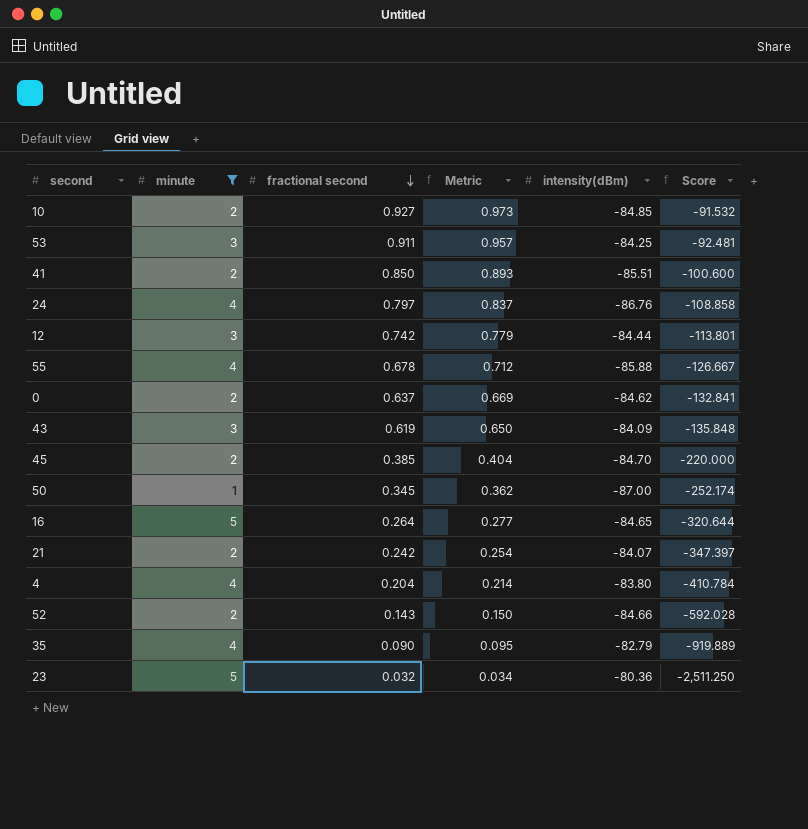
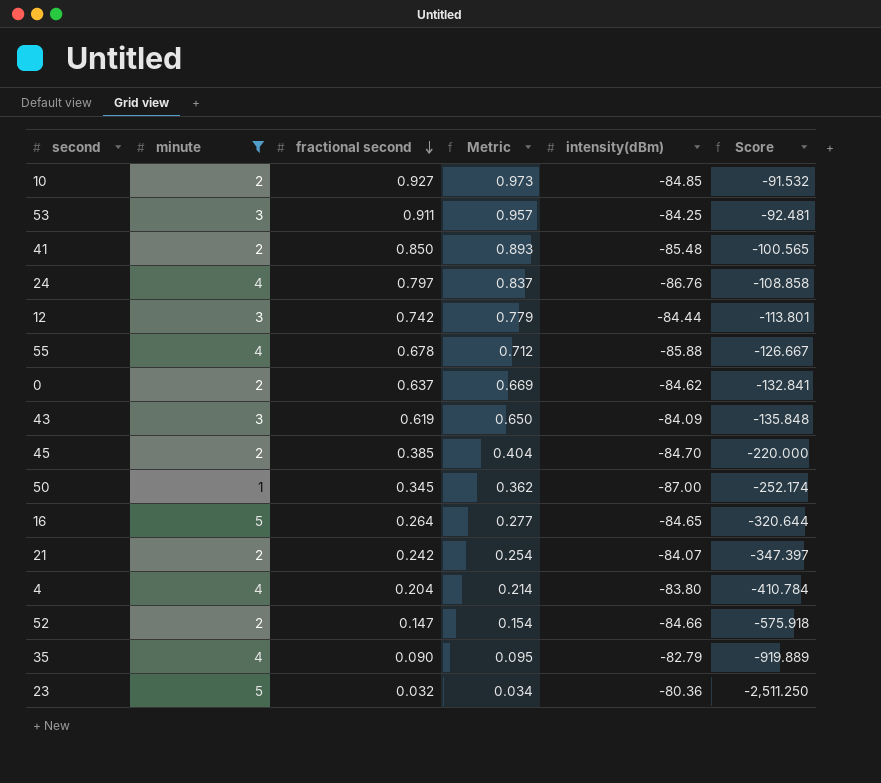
41 | intensity(dBm): -85.51 -> -85.48
41 | Score: -100.600 -> -100.565
52 | fractional second: 0.143 -> 0.147
52 | Metric: 0.150 -> 0.154
52 | Score: -592.028 -> -575.918

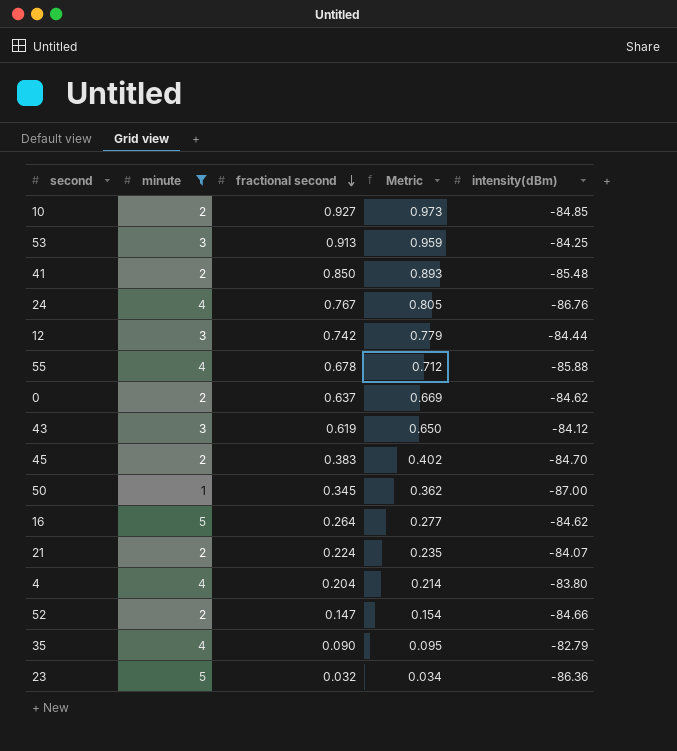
column Score | formula: [intensity(dBm)] / [fractional second] -> none
53 | fractional second: 0.911 -> 0.913
53 | Metric: 0.957 -> 0.959
24 | fractional second: 0.797 -> 0.767
24 | Metric: 0.837 -> 0.805
43 | intensity(dBm): -84.09 -> -84.12
45 | fractional second: 0.385 -> 0.383
45 | Metric: 0.404 -> 0.402
16 | intensity(dBm): -84.65 -> -84.62
21 | fractional second: 0.242 -> 0.224
21 | Metric: 0.254 -> 0.235
23 | intensity(dBm): -80.36 -> -86.36

